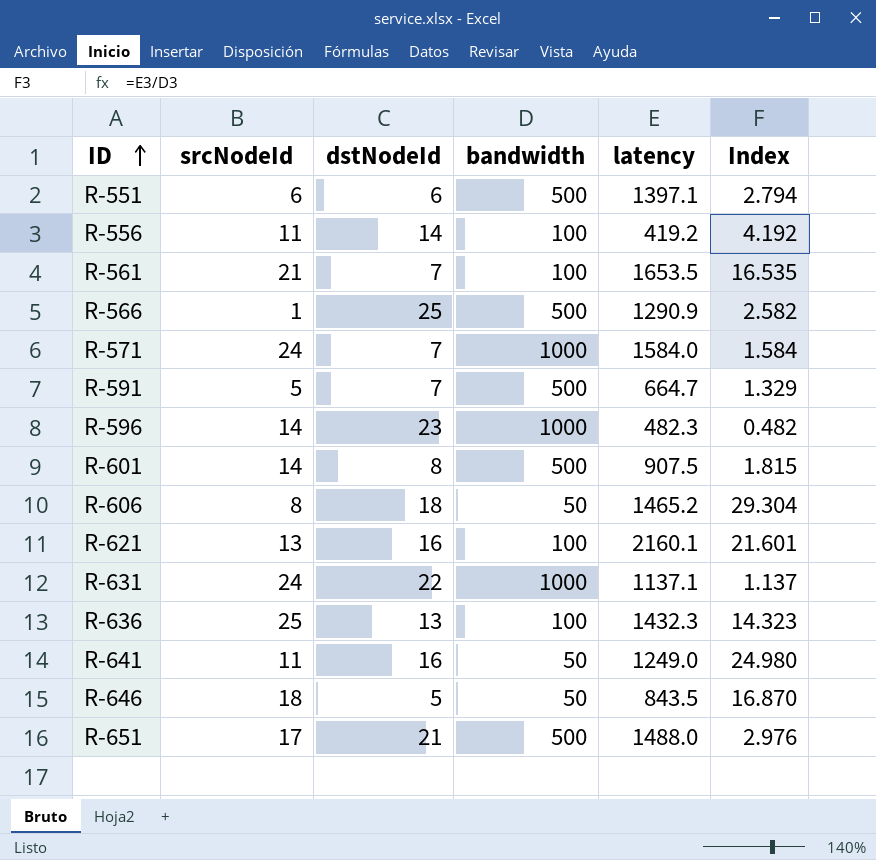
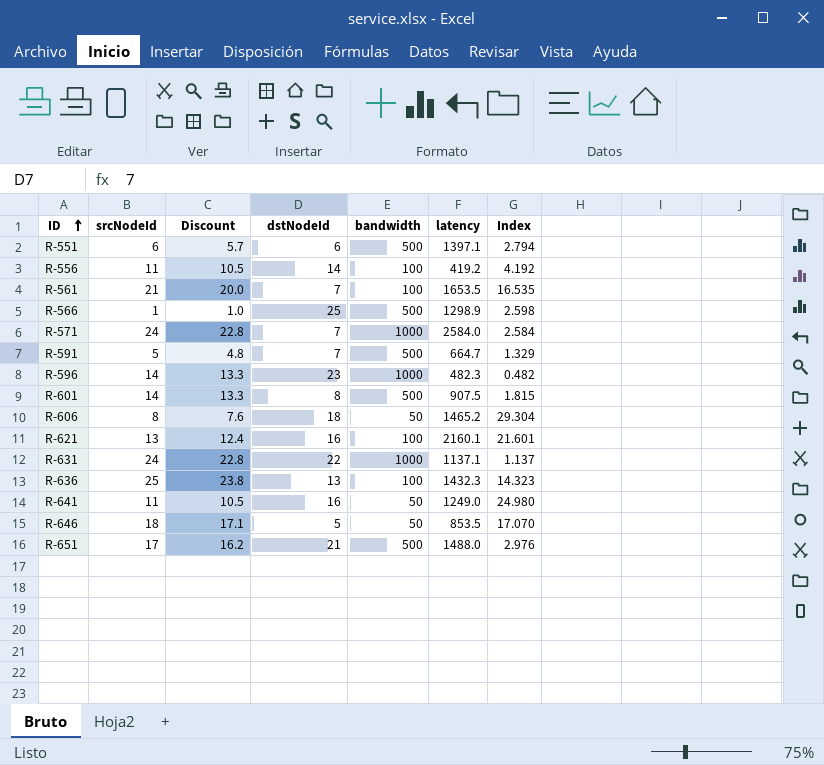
column Discount | formula: none -> [srcNodeId] * 0.95
R-566 | latency: 1290.9 -> 1298.9
R-566 | Index: 2.582 -> 2.598
R-571 | latency: 1584.0 -> 2584.0
R-571 | Index: 1.584 -> 2.584
R-646 | latency: 843.5 -> 853.5
R-646 | Index: 16.870 -> 17.070

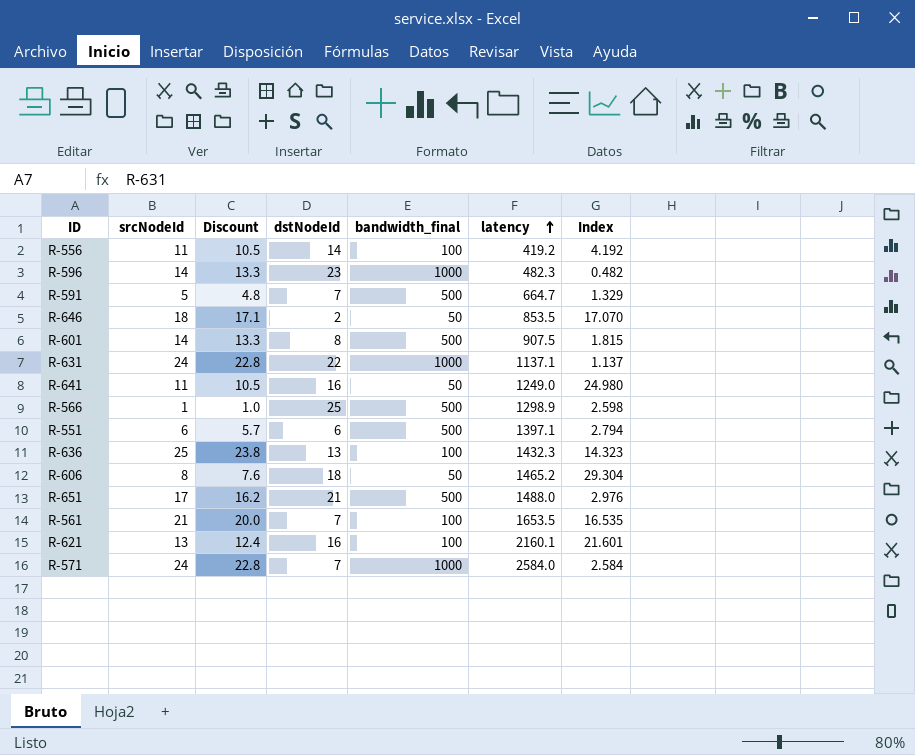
row order: ID ascending -> latency ascending
column name: bandwidth -> bandwidth_final
R-646 | dstNodeId: 5 -> 2

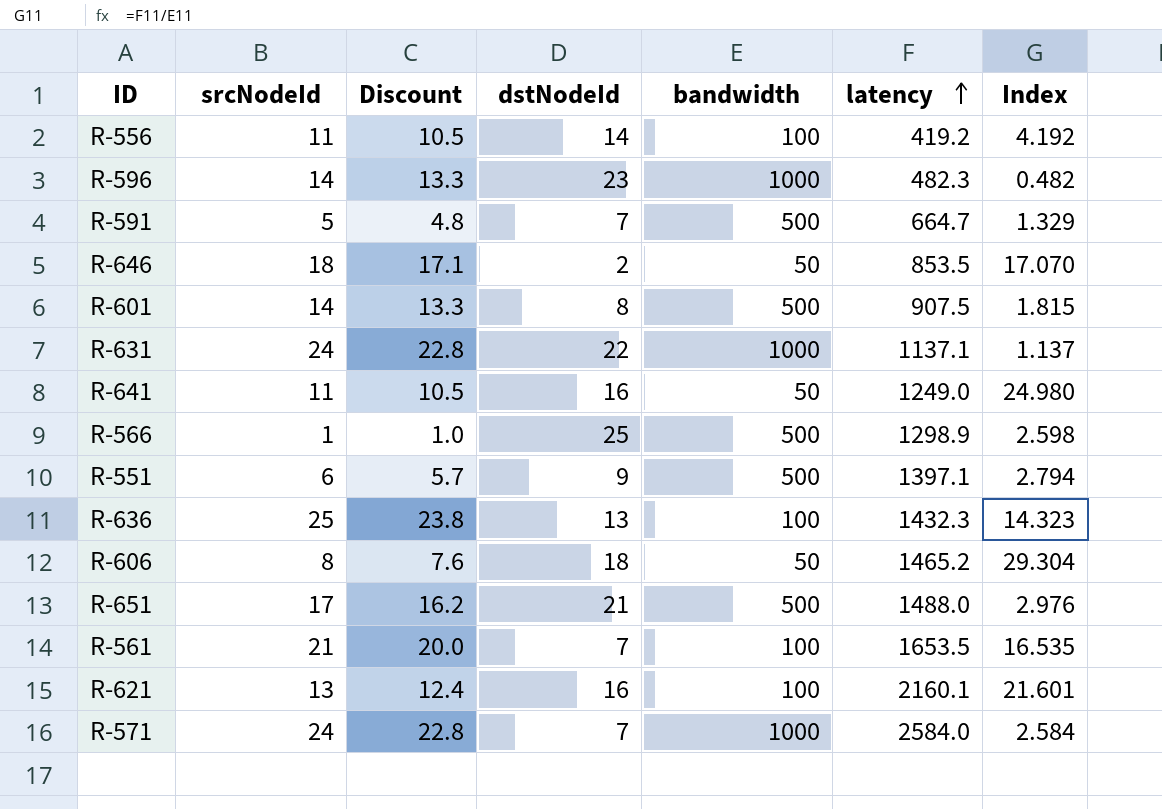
column name: bandwidth_final -> bandwidth
R-551 | dstNodeId: 6 -> 9

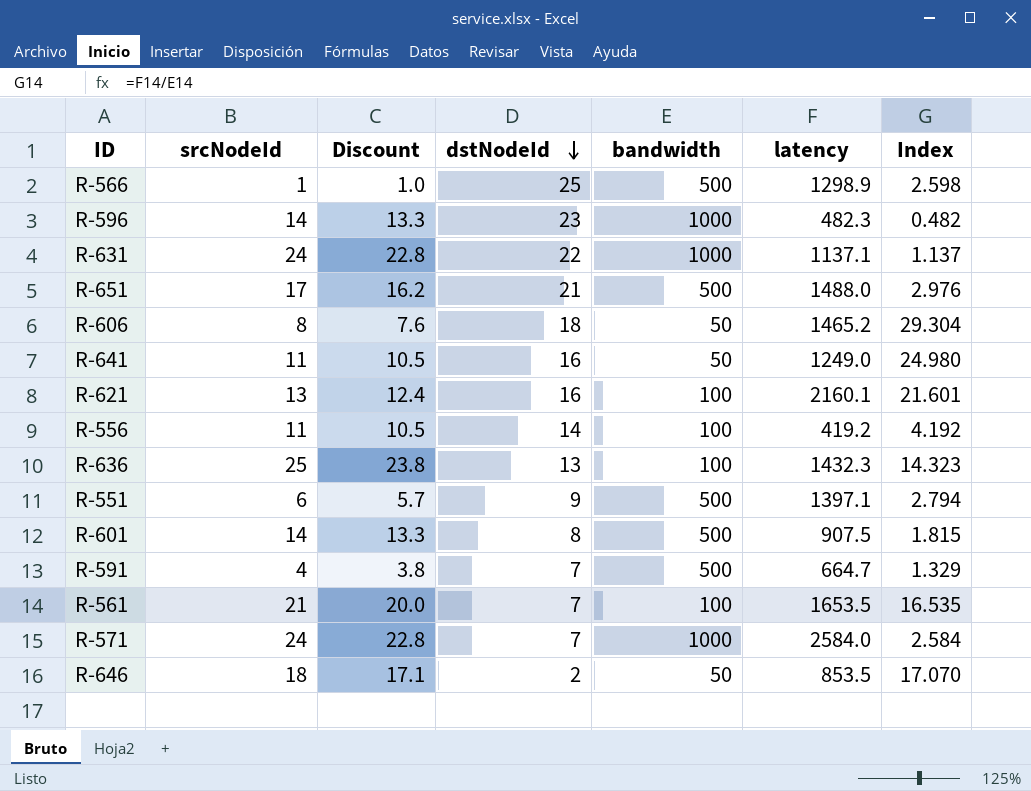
row order: latency ascending -> dstNodeId descending
R-591 | srcNodeId: 5 -> 4
R-591 | Discount: 4.8 -> 3.8

